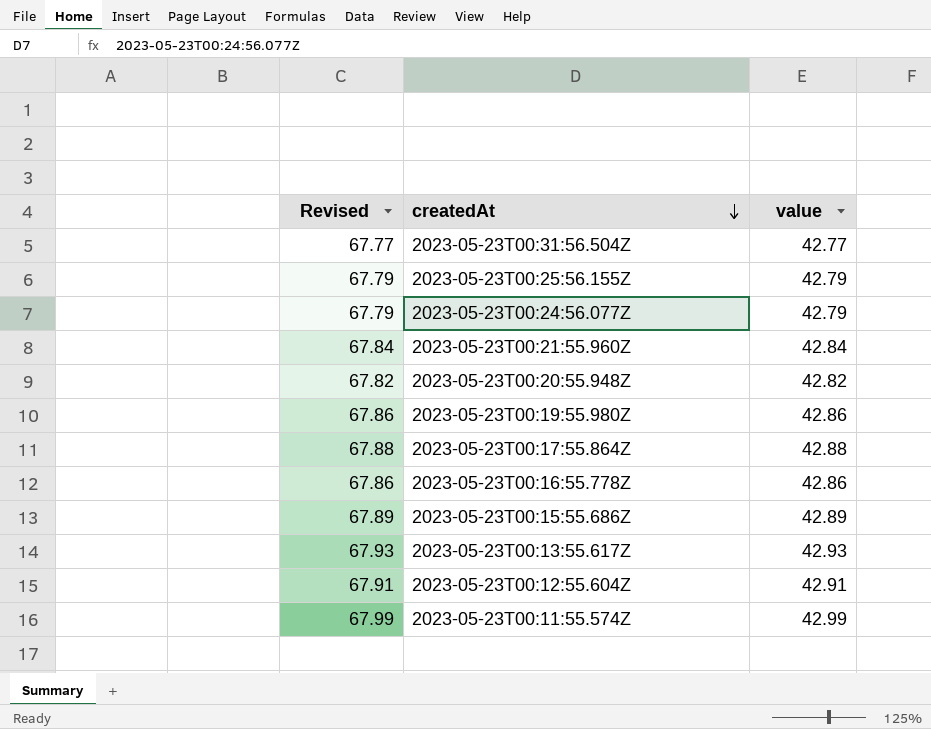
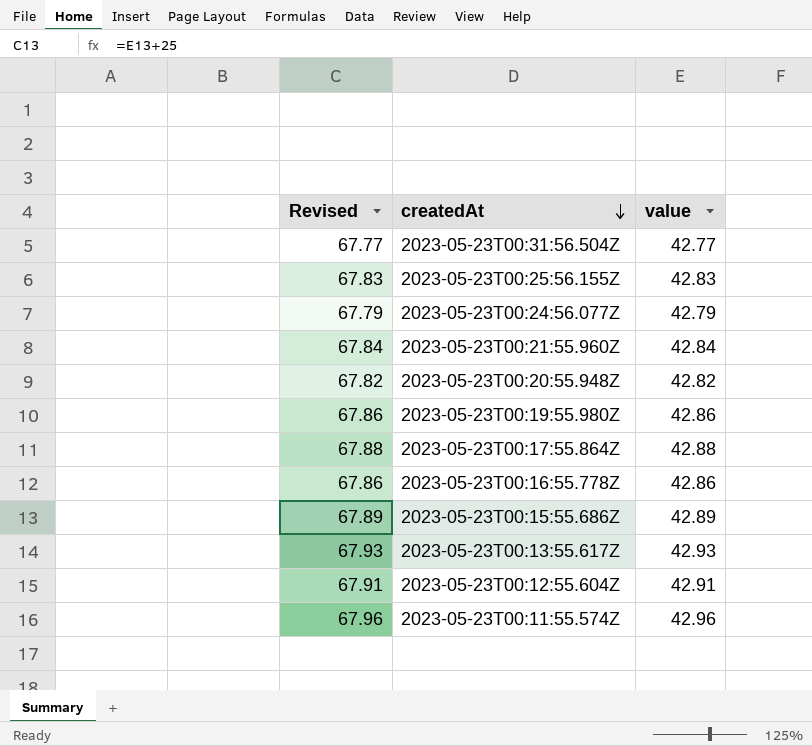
2023-05-23T00:25:56.155Z | Revised: 67.79 -> 67.83
2023-05-23T00:25:56.155Z | value: 42.79 -> 42.83
2023-05-23T00:11:55.574Z | Revised: 67.99 -> 67.96
2023-05-23T00:11:55.574Z | value: 42.99 -> 42.96

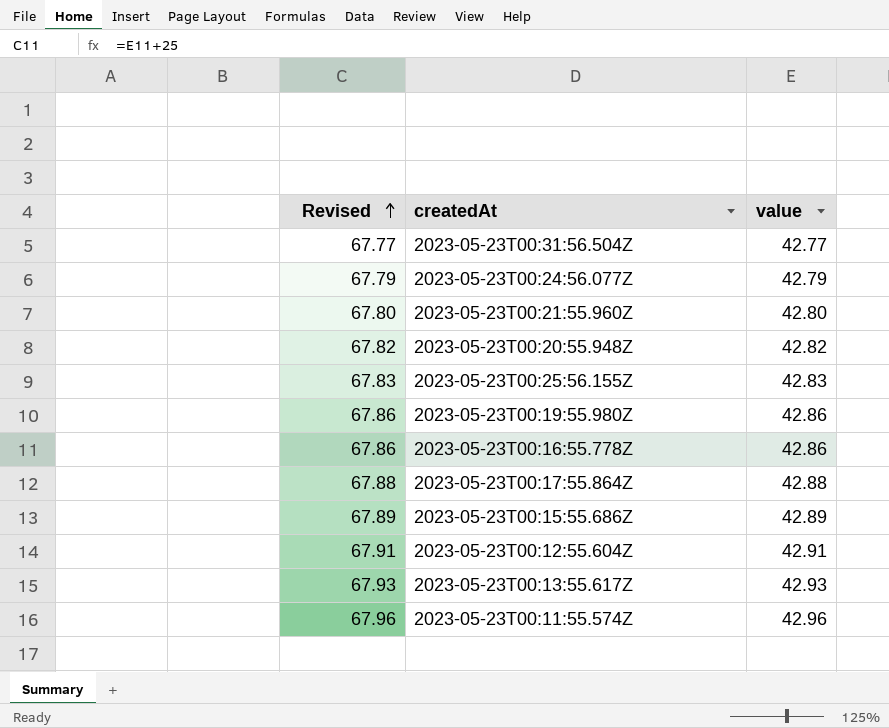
row order: createdAt descending -> Revised ascending
2023-05-23T00:21:55.960Z | Revised: 67.84 -> 67.80
2023-05-23T00:21:55.960Z | value: 42.84 -> 42.80

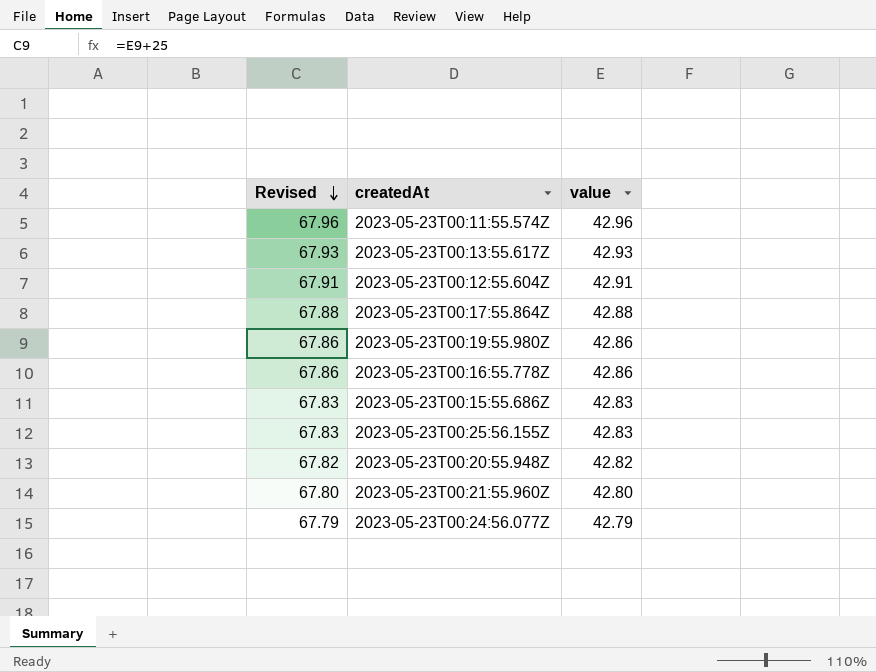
row order: Revised ascending -> Revised descending
row 2023-05-23T00:31:56.504Z: 67.77 | 42.77 -> none
2023-05-23T00:15:55.686Z | Revised: 67.89 -> 67.83
2023-05-23T00:15:55.686Z | value: 42.89 -> 42.83

